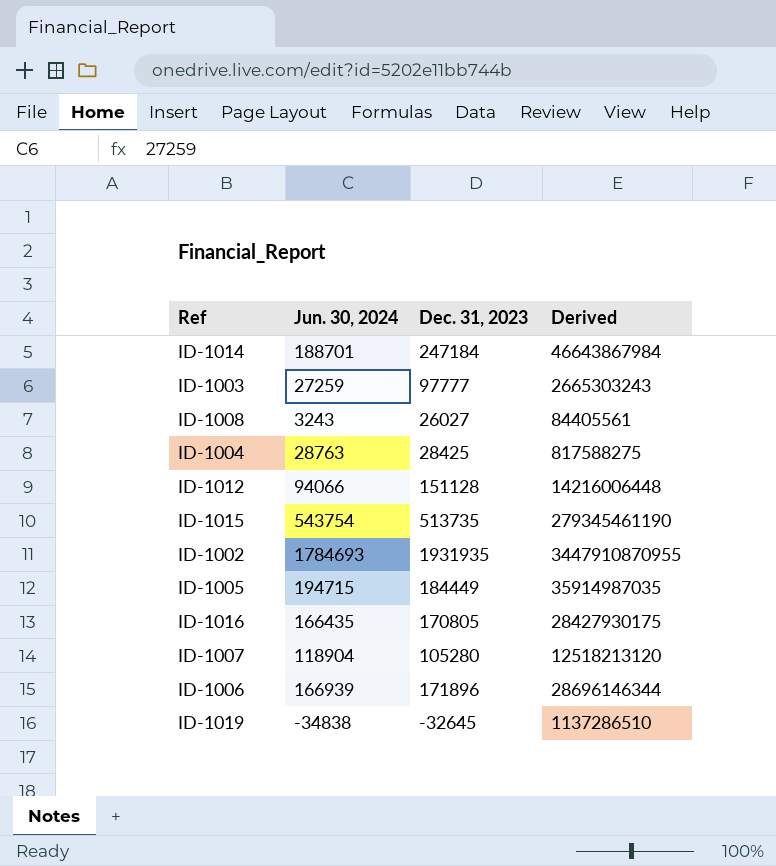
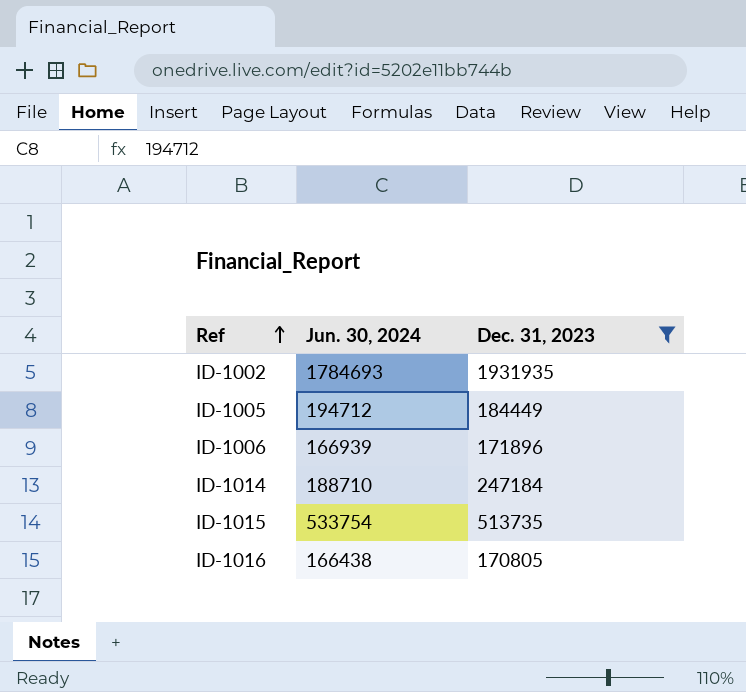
filter: none -> Dec. 31, 2023 >= 170805
row order: none -> Ref ascending
column Derived | formula: [Jun. 30, 2024] * [Dec. 31, 2023] -> none
ID-1005 | Jun. 30, 2024: 194715 -> 194712
ID-1014 | Jun. 30, 2024: 188701 -> 188710
ID-1015 | Jun. 30, 2024: 543754 -> 533754
ID-1016 | Jun. 30, 2024: 166435 -> 166438

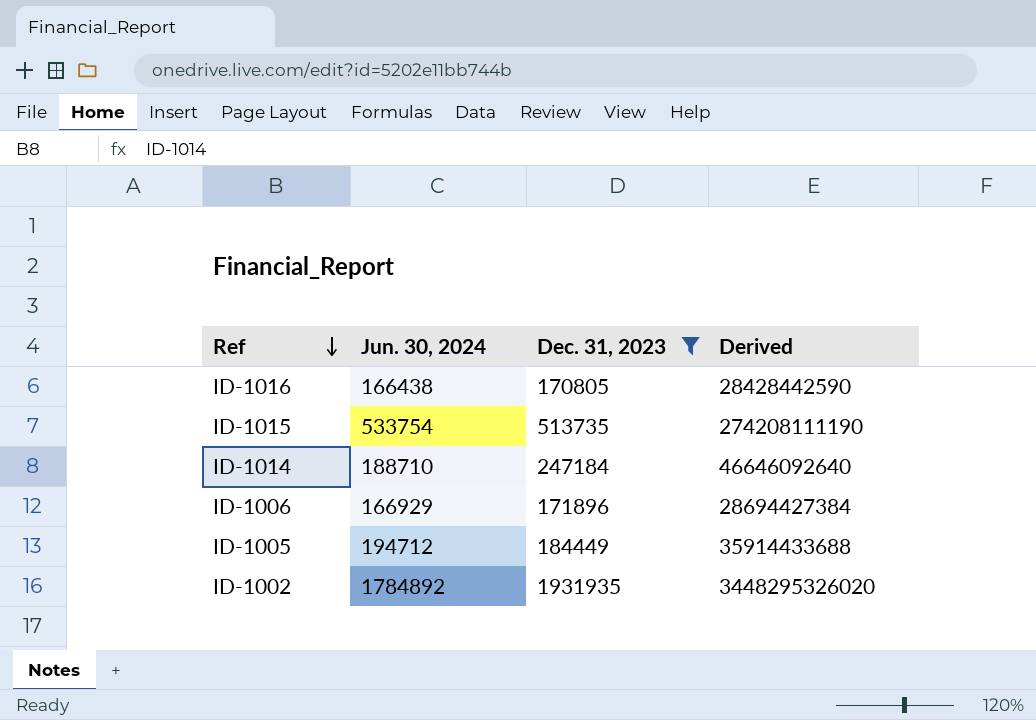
row order: Ref ascending -> Ref descending
column Derived | formula: none -> [Jun. 30, 2024] * [Dec. 31, 2023]
ID-1006 | Jun. 30, 2024: 166939 -> 166929
ID-1002 | Jun. 30, 2024: 1784693 -> 1784892

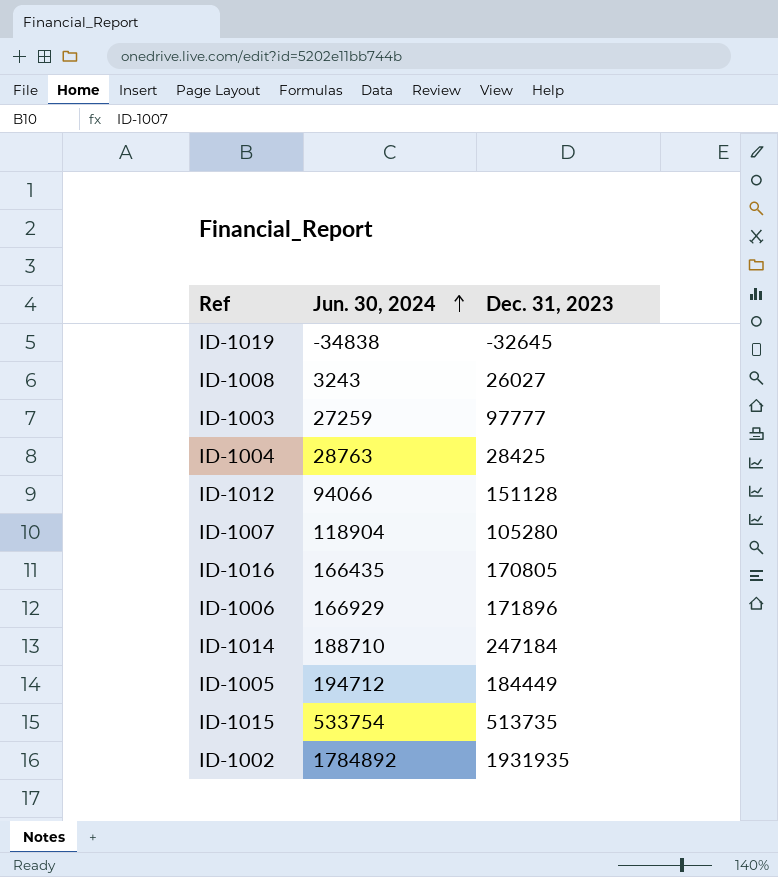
filter: Dec. 31, 2023 >= 170805 -> none
row order: Ref descending -> Jun. 30, 2024 ascending
column Derived | formula: [Jun. 30, 2024] * [Dec. 31, 2023] -> none
ID-1016 | Jun. 30, 2024: 166438 -> 166435

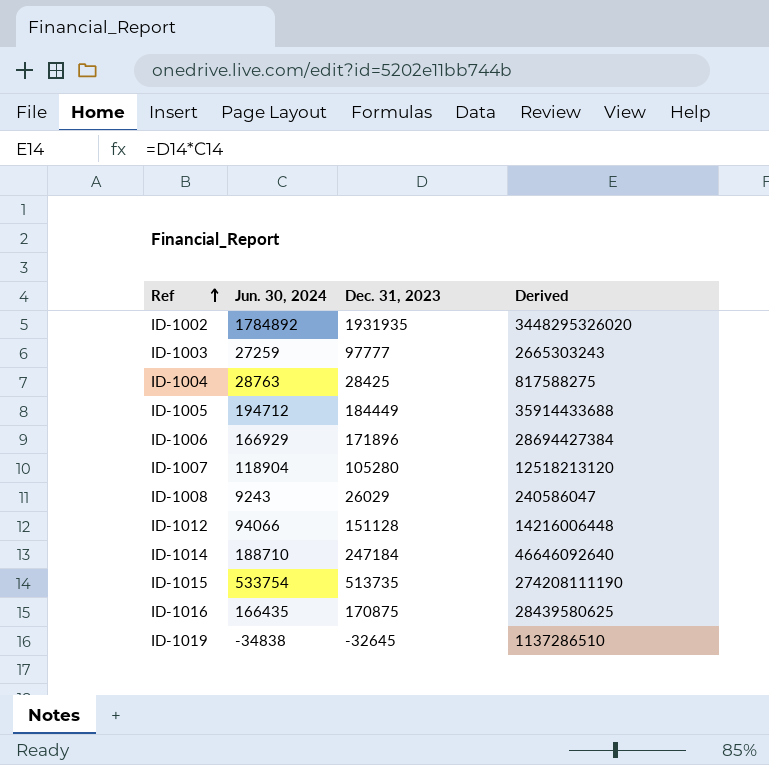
row order: Jun. 30, 2024 ascending -> Ref ascending
column Derived | formula: none -> [Jun. 30, 2024] * [Dec. 31, 2023]
ID-1008 | Jun. 30, 2024: 3243 -> 9243
ID-1008 | Dec. 31, 2023: 26027 -> 26029
ID-1016 | Dec. 31, 2023: 170805 -> 170875

